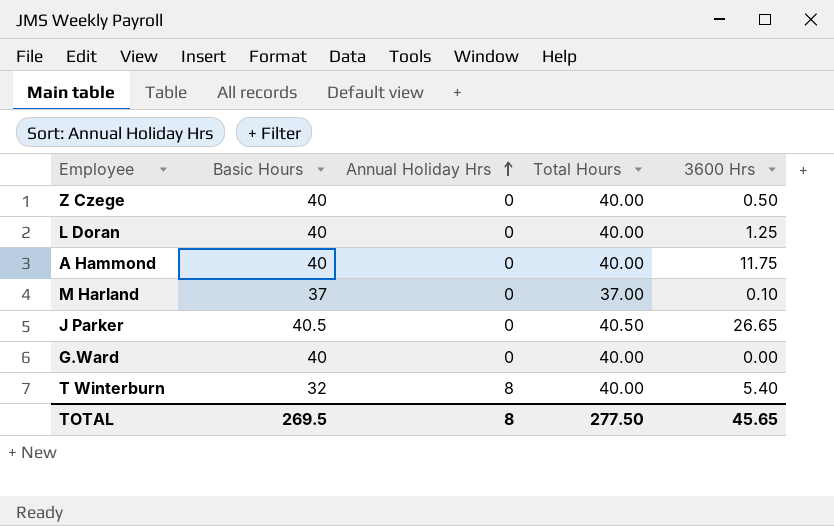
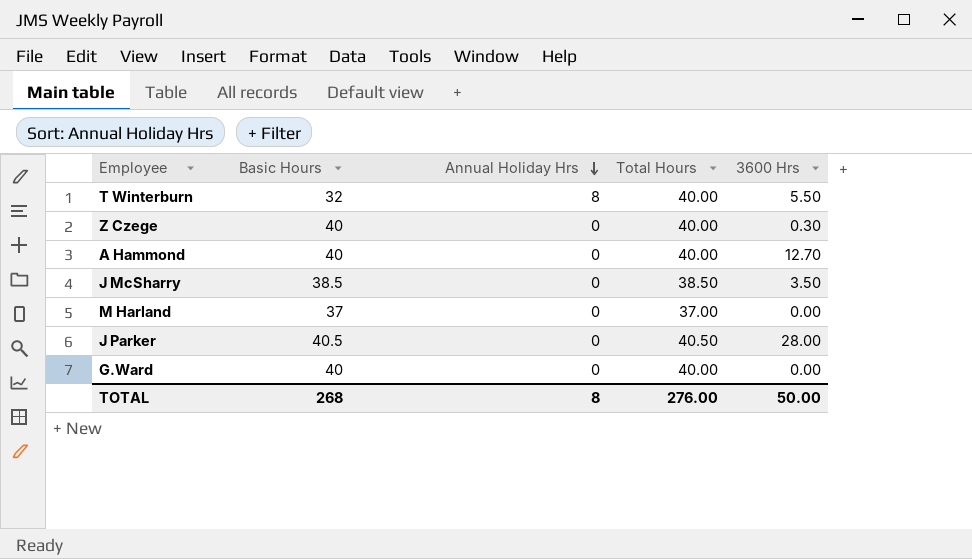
row order: Annual Holiday Hrs ascending -> Annual Holiday Hrs descending
row L Doran: 40 | 0 | 40.00 | 1.25 -> none
T Winterburn | 3600 Hrs: 5.40 -> 5.50
Z Czege | 3600 Hrs: 0.50 -> 0.30
A Hammond | 3600 Hrs: 11.75 -> 12.70
row J McSharry: none -> 38.5 | 0 | 38.50 | 3.50
M Harland | 3600 Hrs: 0.10 -> 0.00
J Parker | 3600 Hrs: 26.65 -> 28.00
TOTAL | Basic Hours: 269.5 -> 268
TOTAL | Total Hours: 277.50 -> 276.00
TOTAL | 3600 Hrs: 45.65 -> 50.00

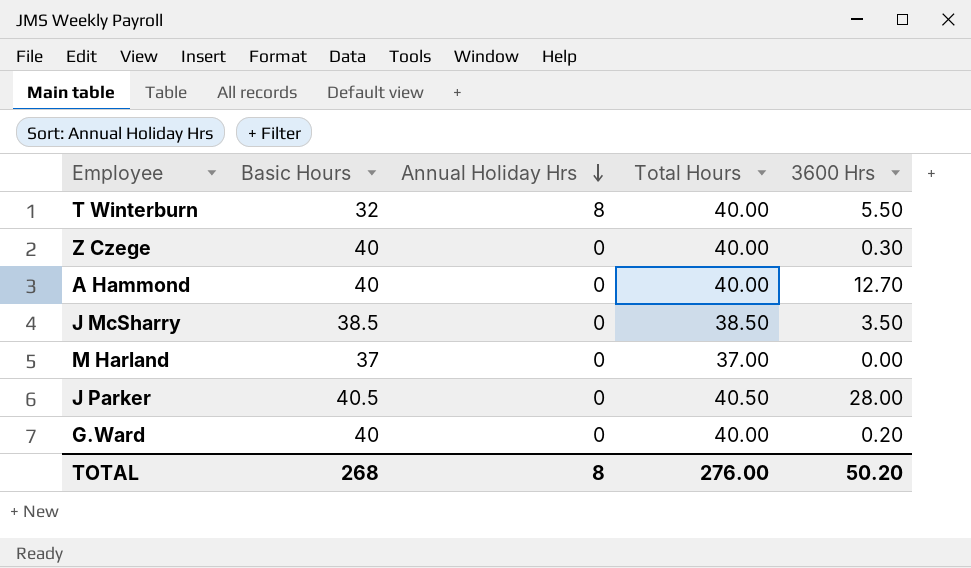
G.Ward | 3600 Hrs: 0.00 -> 0.20
TOTAL | 3600 Hrs: 50.00 -> 50.20

